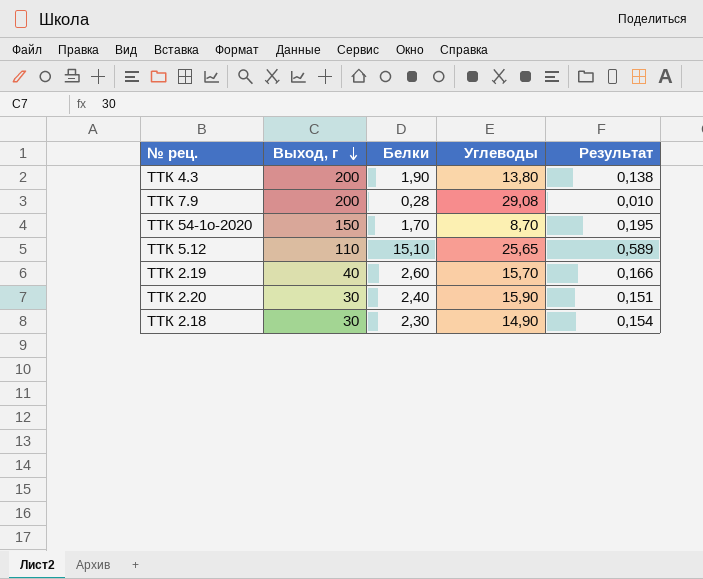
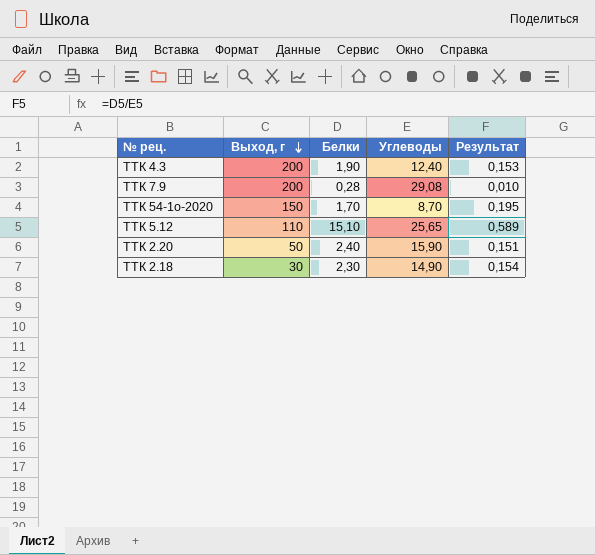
row ТТК 2.19: 40 | 2,60 | 15,70 | 0,166 -> none
ТТК 4.3 | Углеводы: 13,80 -> 12,40
ТТК 4.3 | Результат: 0,138 -> 0,153
ТТК 2.20 | Выход, г: 30 -> 50

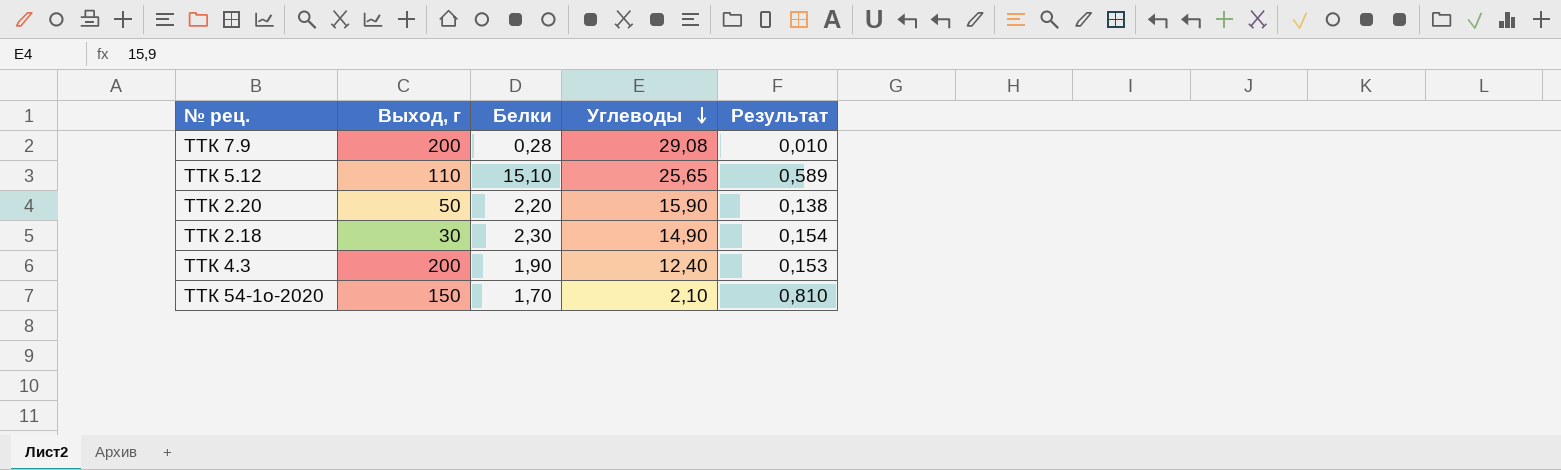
row order: Выход, г descending -> Углеводы descending
ТТК 2.20 | Белки: 2,40 -> 2,20
ТТК 2.20 | Результат: 0,151 -> 0,138
ТТК 54-1о-2020 | Углеводы: 8,70 -> 2,10
ТТК 54-1о-2020 | Результат: 0,195 -> 0,810

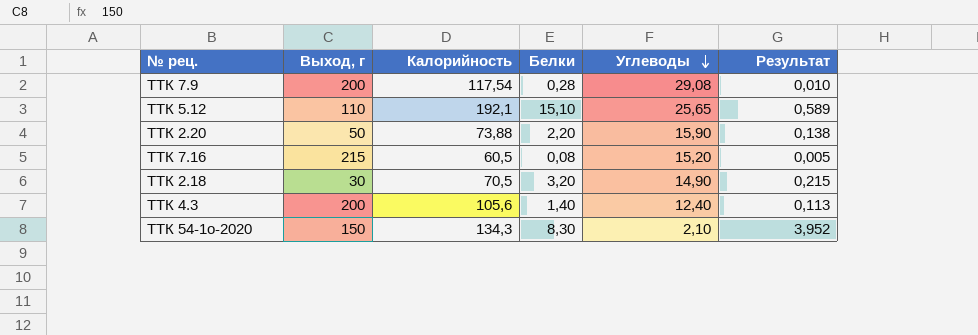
column Калорийность | position: none -> 3
row ТТК 7.16: none -> 215 | 60,5 | 0,08 | 15,20 | 0,005
ТТК 2.18 | Белки: 2,30 -> 3,20
ТТК 2.18 | Результат: 0,154 -> 0,215
ТТК 4.3 | Белки: 1,90 -> 1,40
ТТК 4.3 | Результат: 0,153 -> 0,113
ТТК 54-1о-2020 | Белки: 1,70 -> 8,30
ТТК 54-1о-2020 | Результат: 0,810 -> 3,952

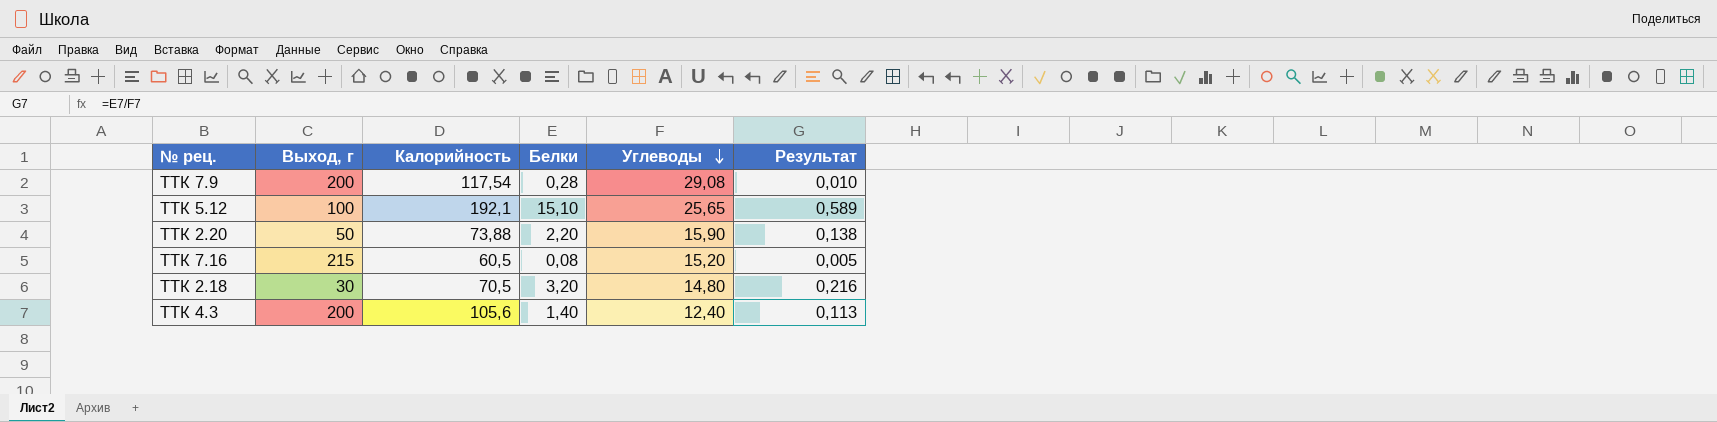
row ТТК 54-1о-2020: 150 | 134,3 | 8,30 | 2,10 | 3,952 -> none
ТТК 5.12 | Выход, г: 110 -> 100
ТТК 2.18 | Углеводы: 14,90 -> 14,80
ТТК 2.18 | Результат: 0,215 -> 0,216

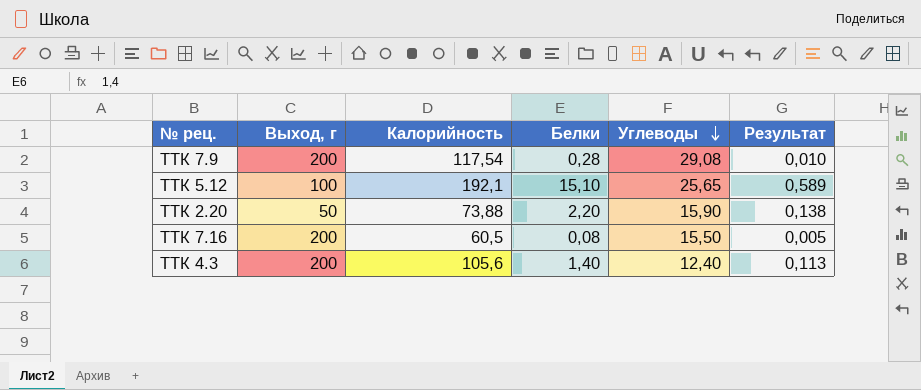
row ТТК 2.18: 30 | 70,5 | 3,20 | 14,80 | 0,216 -> none
ТТК 7.16 | Выход, г: 215 -> 200
ТТК 7.16 | Углеводы: 15,20 -> 15,50

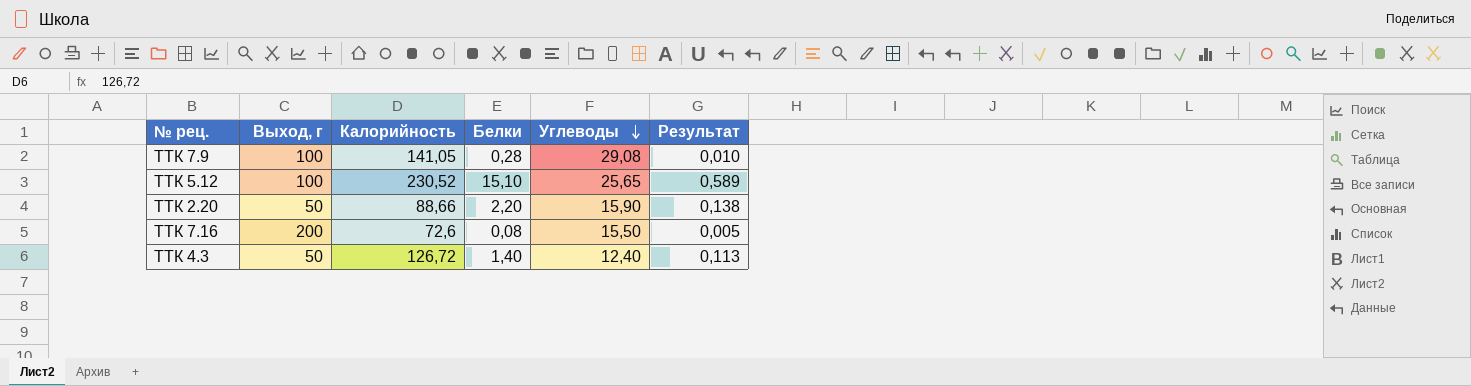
ТТК 7.9 | Выход, г: 200 -> 100
ТТК 7.9 | Калорийность: 117,54 -> 141,05
ТТК 5.12 | Калорийность: 192,1 -> 230,52
ТТК 2.20 | Калорийность: 73,88 -> 88,66
ТТК 7.16 | Калорийность: 60,5 -> 72,6
ТТК 4.3 | Выход, г: 200 -> 50
ТТК 4.3 | Калорийность: 105,6 -> 126,72

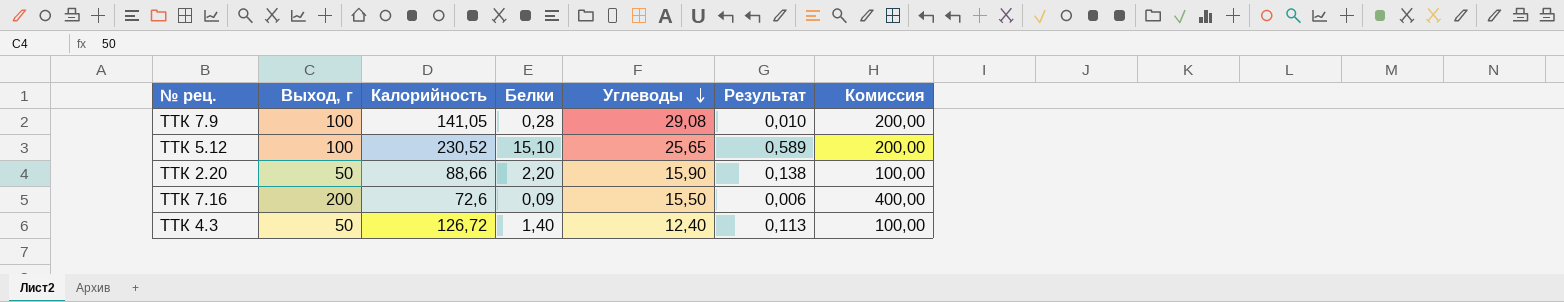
column Комиссия | formula: none -> [Выход, г] * 2
ТТК 7.16 | Белки: 0,08 -> 0,09
ТТК 7.16 | Результат: 0,005 -> 0,006

